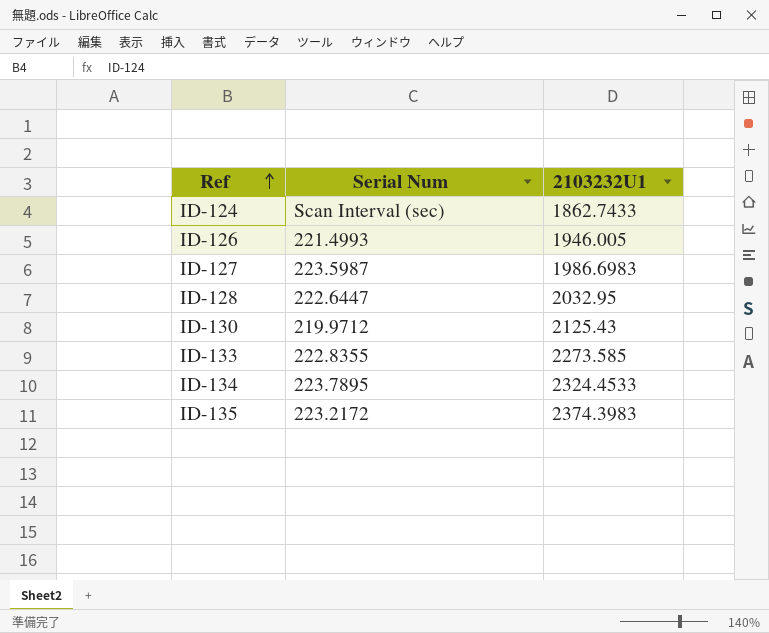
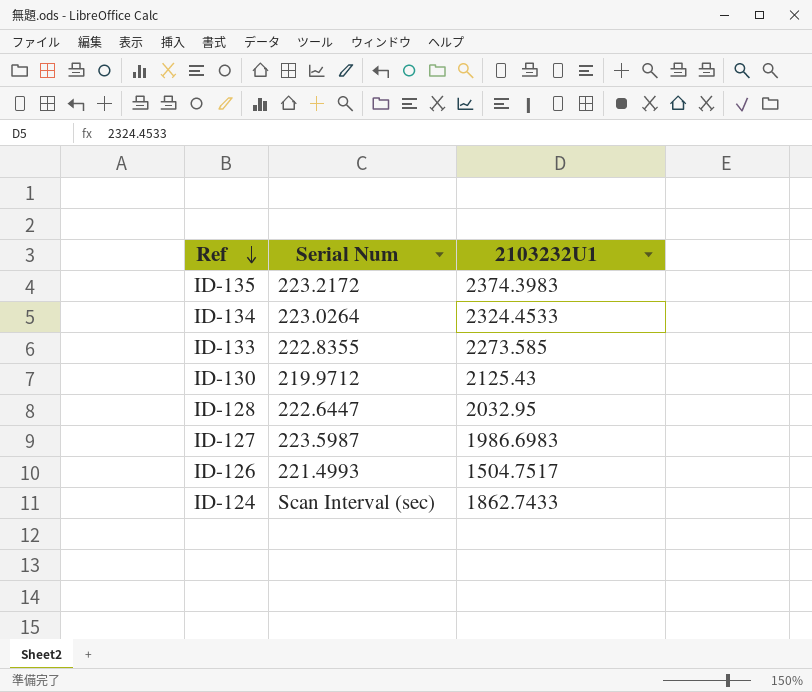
row order: Ref ascending -> Ref descending
ID-134 | Serial Num: 223.7895 -> 223.0264
ID-126 | 2103232U1: 1946.005 -> 1504.7517

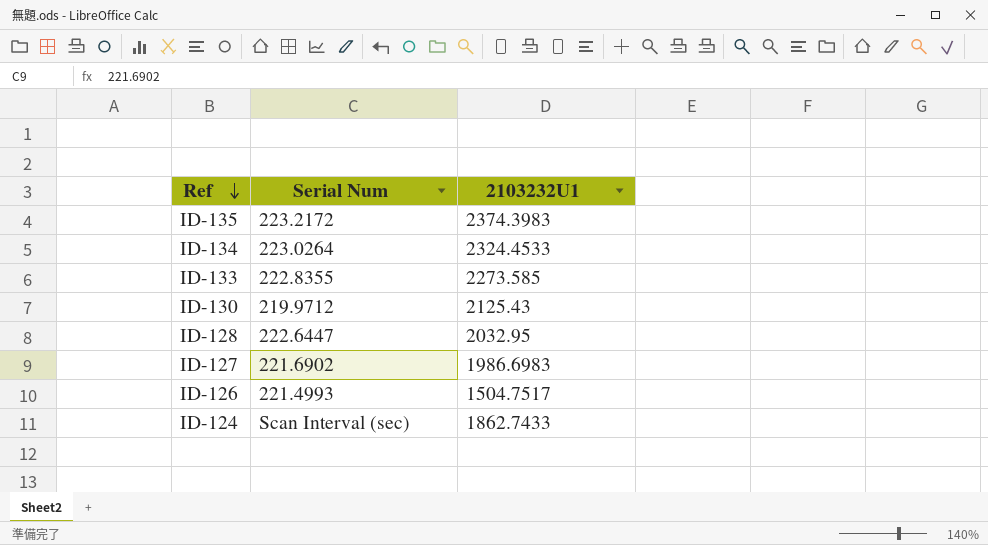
ID-127 | Serial Num: 223.5987 -> 221.6902

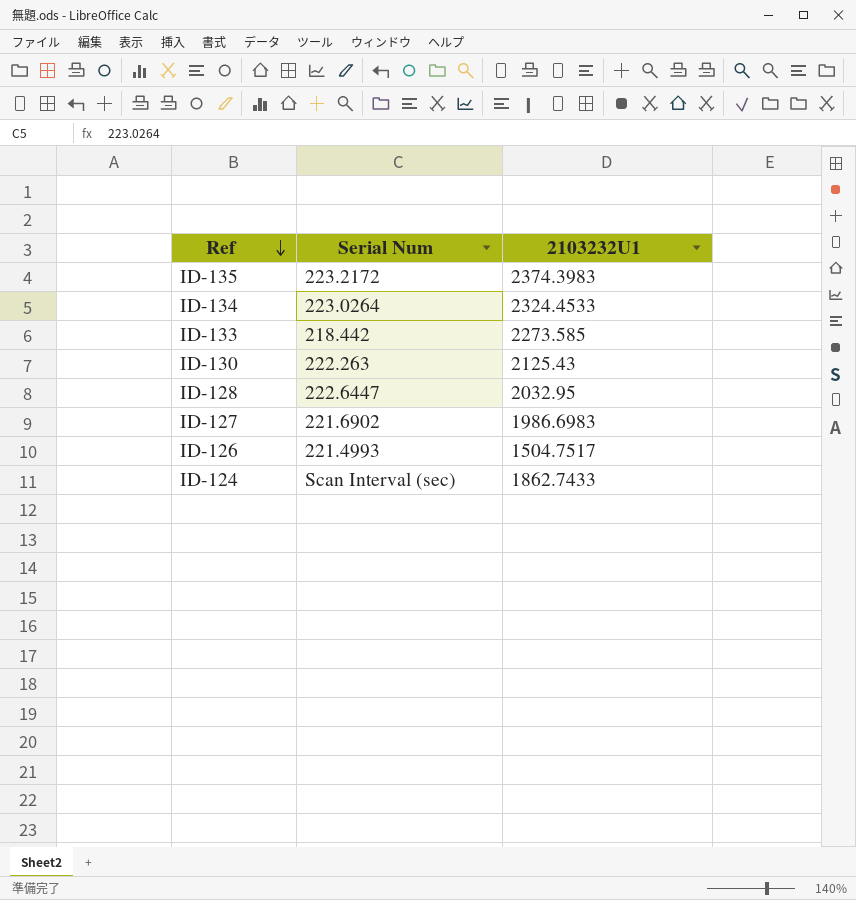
ID-133 | Serial Num: 222.8355 -> 218.442
ID-130 | Serial Num: 219.9712 -> 222.263

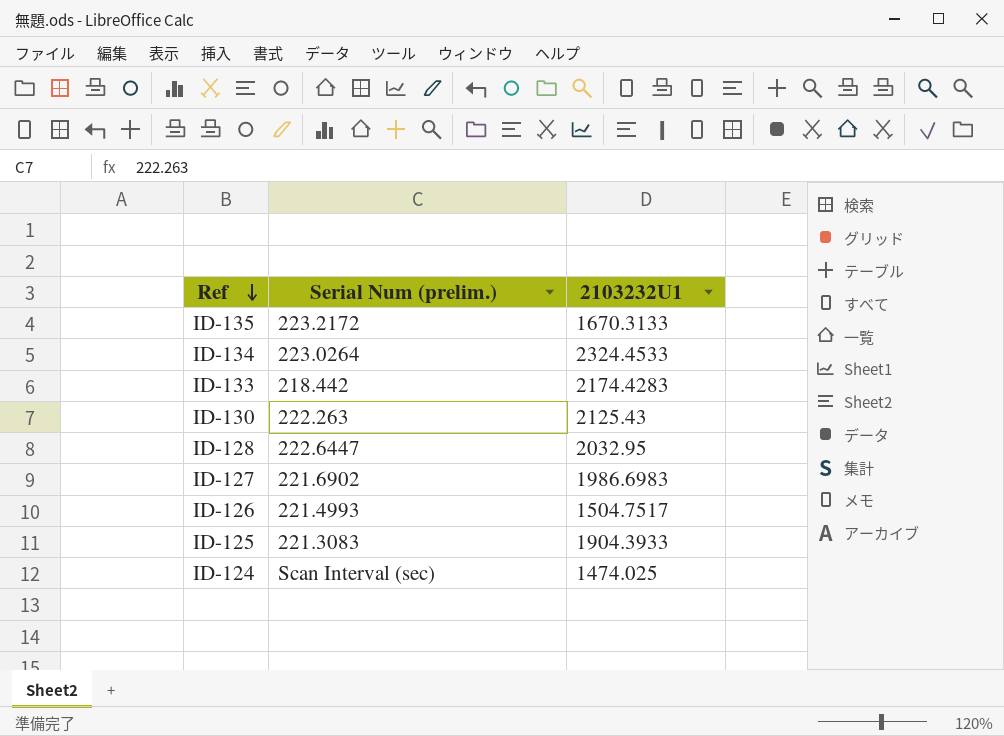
column name: Serial Num -> Serial Num (prelim.)
ID-135 | 2103232U1: 2374.3983 -> 1670.3133
ID-133 | 2103232U1: 2273.585 -> 2174.4283
row ID-125: none -> 221.3083 | 1904.3933
ID-124 | 2103232U1: 1862.7433 -> 1474.025

